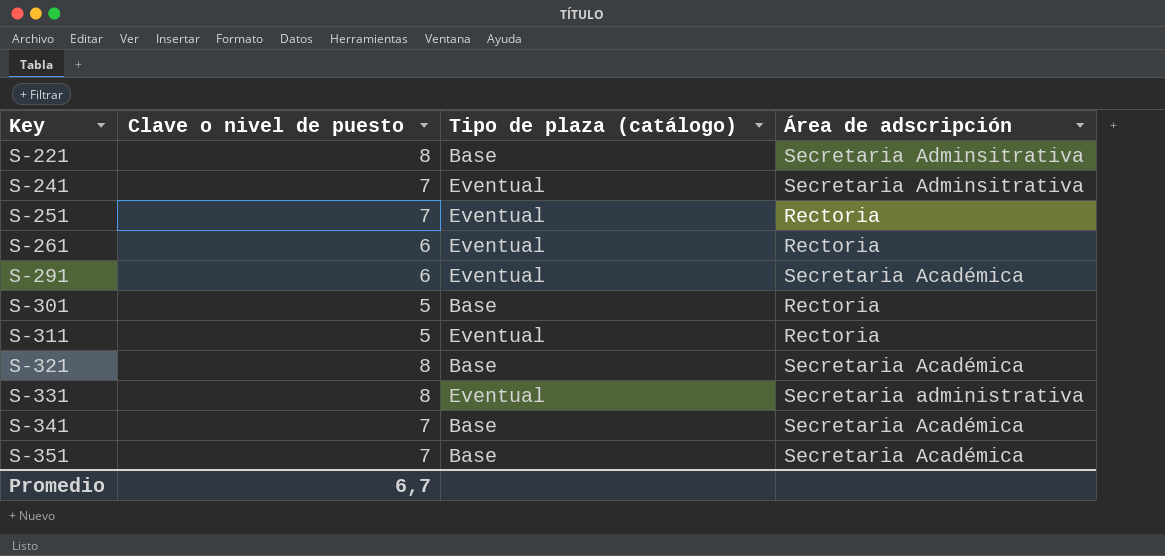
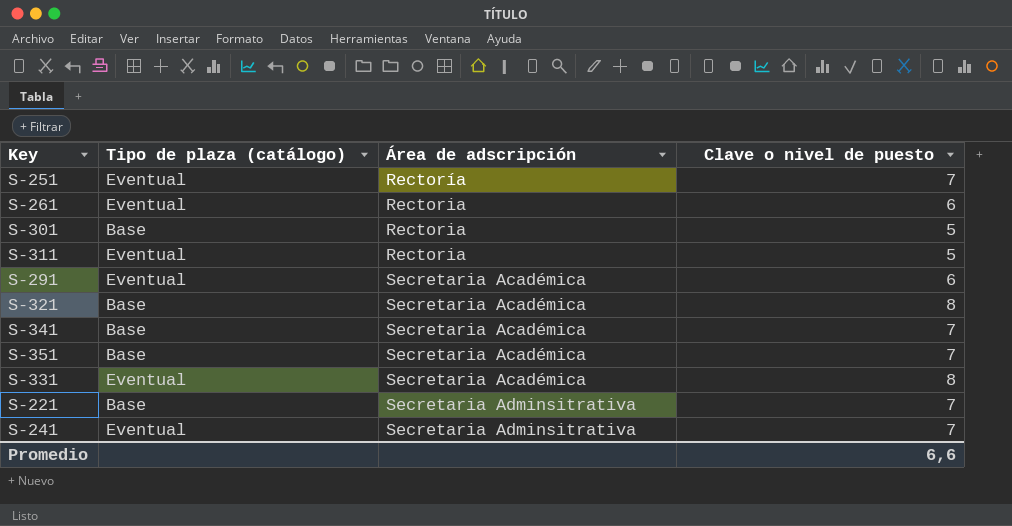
row order: Key ascending -> Área de adscripción ascending
column Clave o nivel de puesto | position: 2 -> 4
S-251 | Área de adscripción: Rectoria -> Rectoría
S-331 | Área de adscripción: Secretaria administrativa -> Secretaria Académica
S-221 | Clave o nivel de puesto: 8 -> 7
Promedio | Clave o nivel de puesto: 6,7 -> 6,6

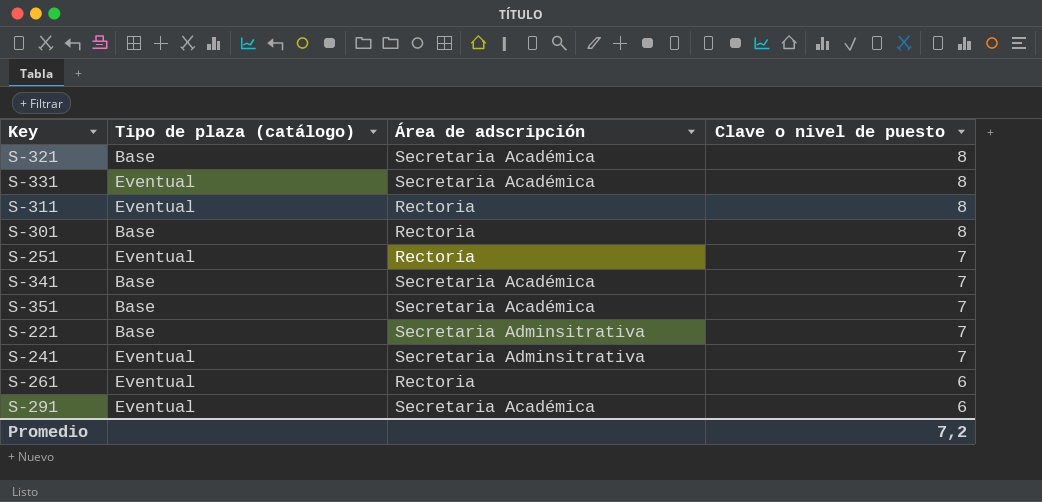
row order: Área de adscripción ascending -> Clave o nivel de puesto descending
S-311 | Clave o nivel de puesto: 5 -> 8
S-301 | Clave o nivel de puesto: 5 -> 8
Promedio | Clave o nivel de puesto: 6,6 -> 7,2

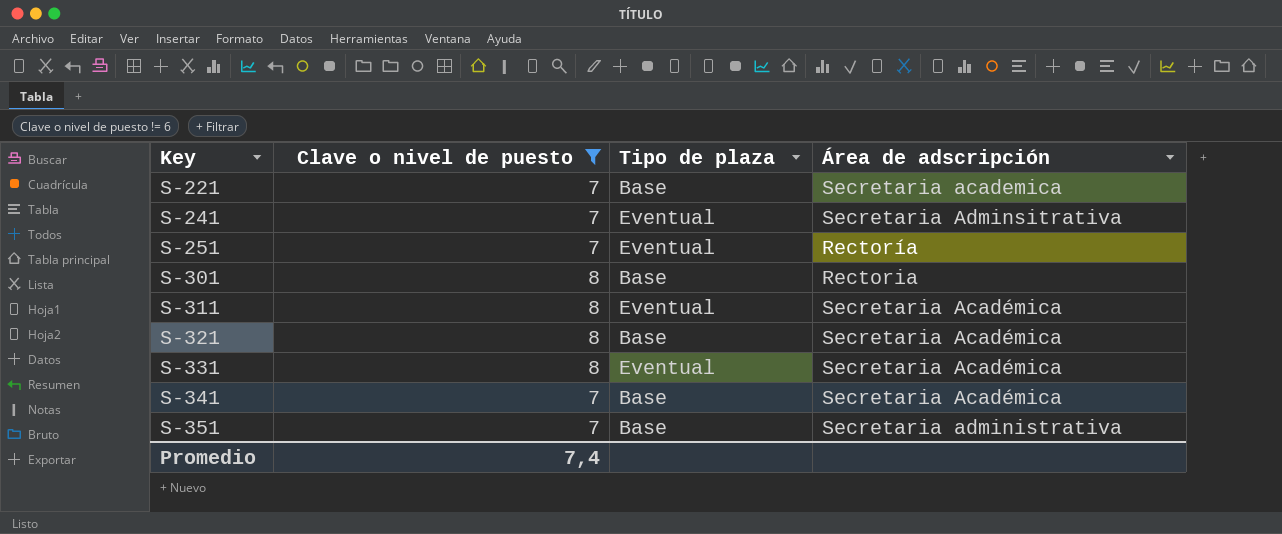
filter: none -> Clave o nivel de puesto != 6
row order: Clave o nivel de puesto descending -> Key ascending
column Clave o nivel de puesto | position: 4 -> 2
column name: Tipo de plaza (catálogo) -> Tipo de plaza
S-221 | Área de adscripción: Secretaria Adminsitrativa -> Secretaria academica
S-311 | Área de adscripción: Rectoria -> Secretaria Académica
S-351 | Área de adscripción: Secretaria Académica -> Secretaria administrativa
Promedio | Clave o nivel de puesto: 7,2 -> 7,4

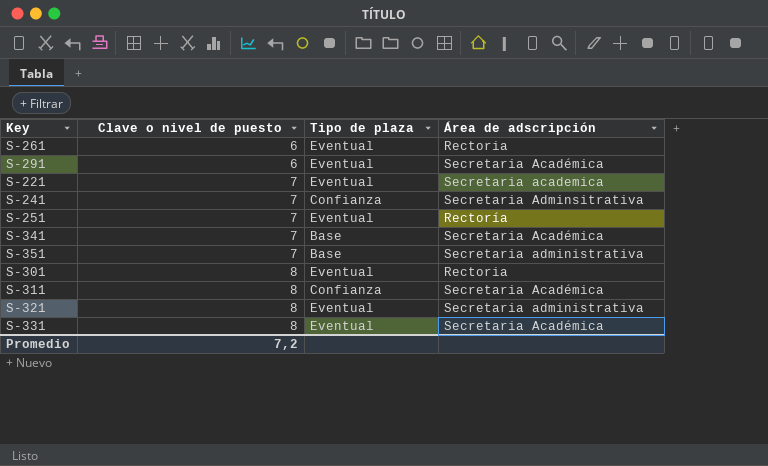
filter: Clave o nivel de puesto != 6 -> none
row order: Key ascending -> Clave o nivel de puesto ascending
S-221 | Tipo de plaza: Base -> Eventual
S-241 | Tipo de plaza: Eventual -> Confianza
S-301 | Tipo de plaza: Base -> Eventual
S-311 | Tipo de plaza: Eventual -> Confianza
S-321 | Tipo de plaza: Base -> Eventual
S-321 | Área de adscripción: Secretaria Académica -> Secretaria administrativa
Promedio | Clave o nivel de puesto: 7,4 -> 7,2

